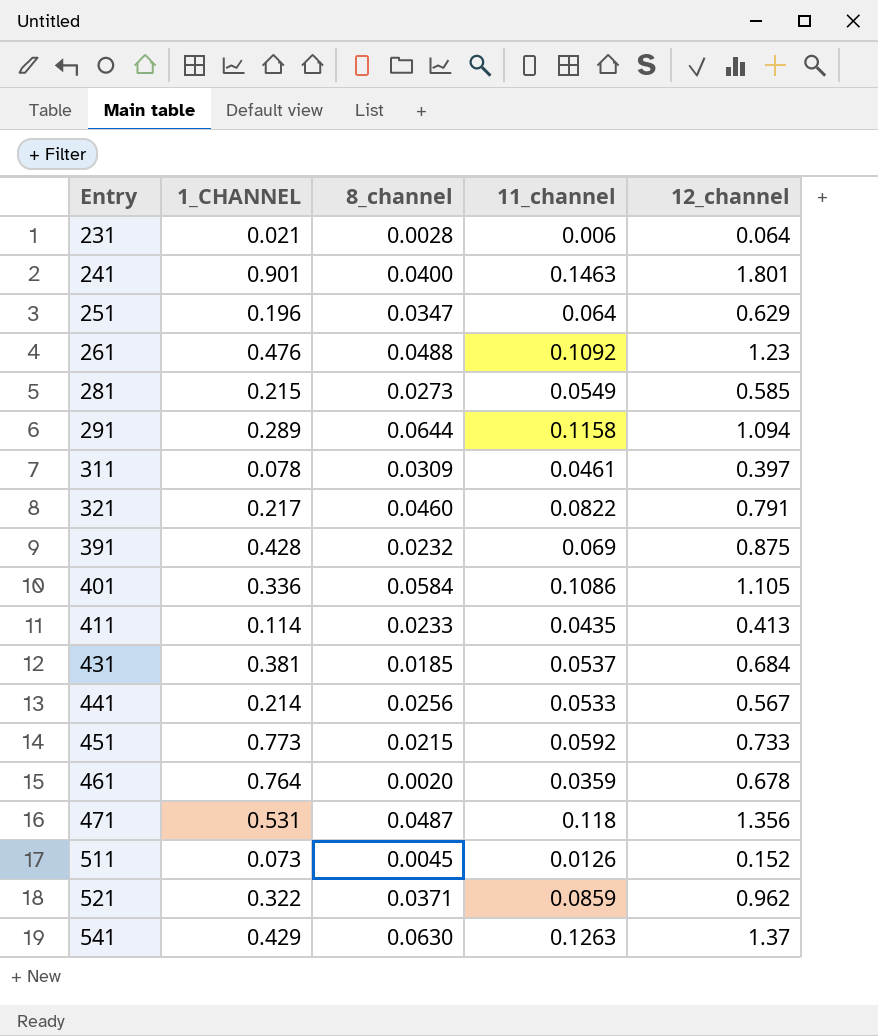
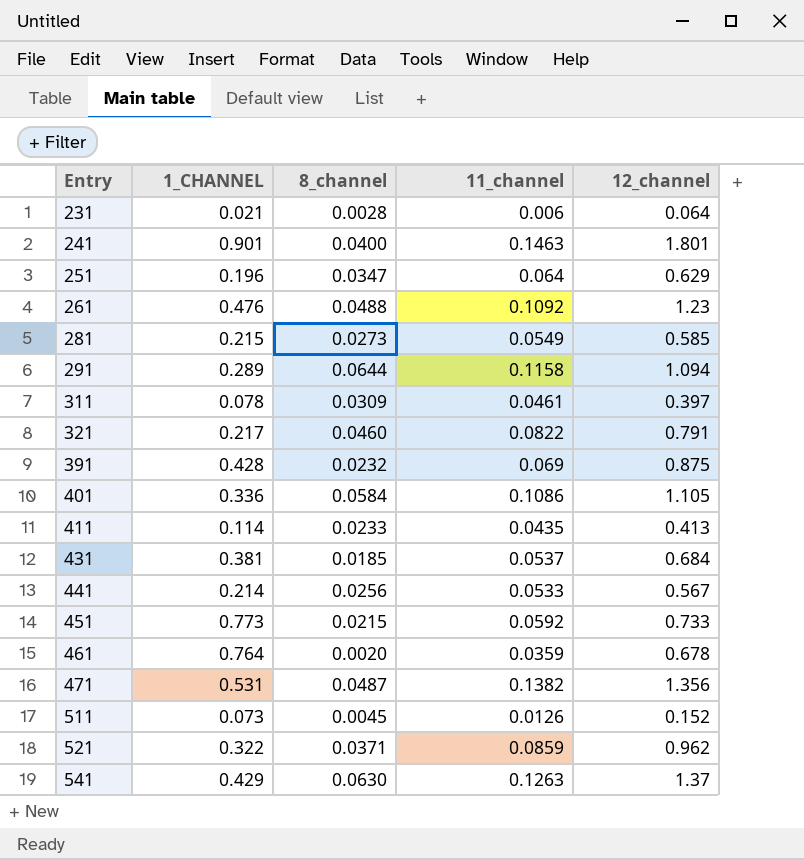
471 | 11_channel: 0.118 -> 0.1382

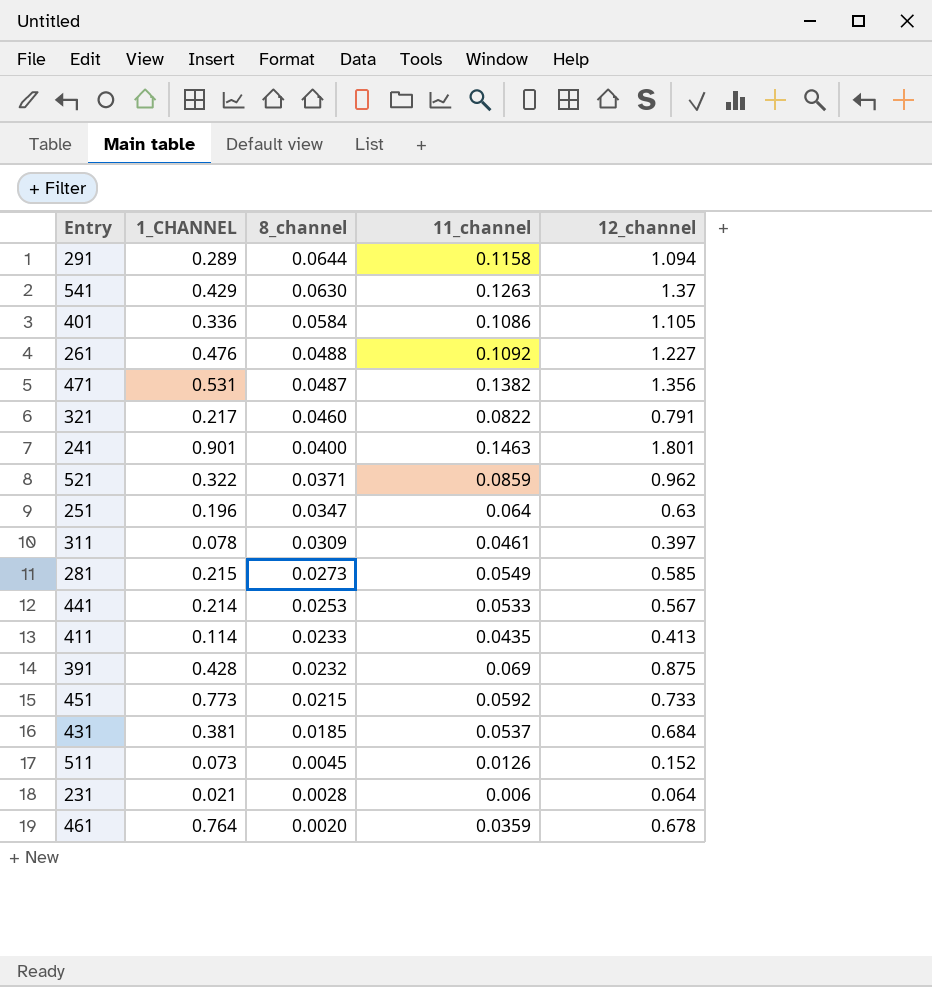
row order: Entry ascending -> 8_channel descending
261 | 12_channel: 1.23 -> 1.227
251 | 12_channel: 0.629 -> 0.63
441 | 8_channel: 0.0256 -> 0.0253

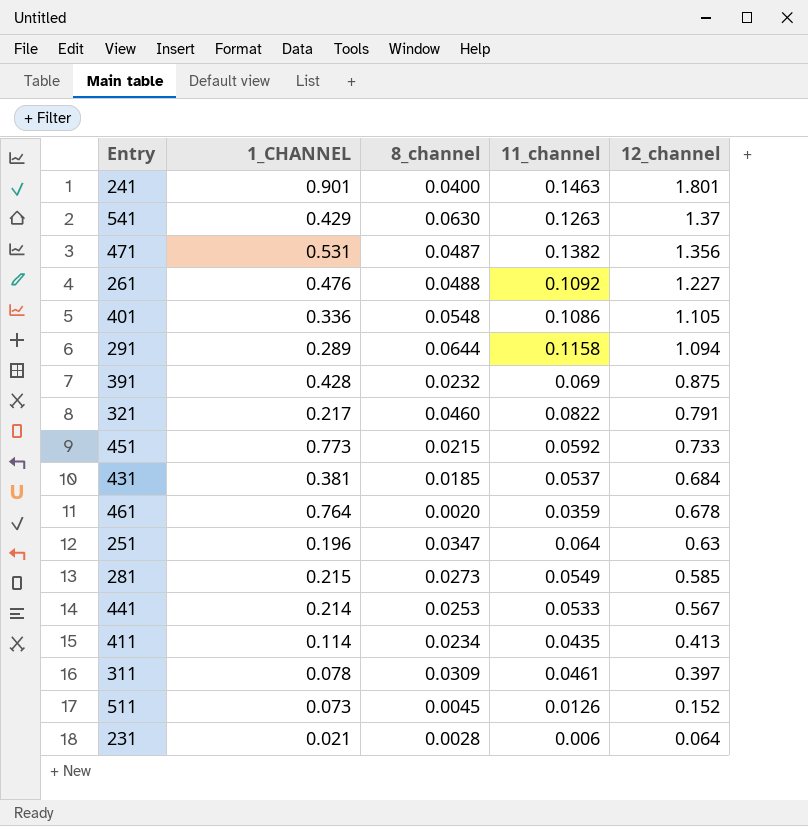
row order: 8_channel descending -> 12_channel descending
row 521: 0.322 | 0.0371 | 0.0859 | 0.962 -> none
401 | 8_channel: 0.0584 -> 0.0548
411 | 8_channel: 0.0233 -> 0.0234

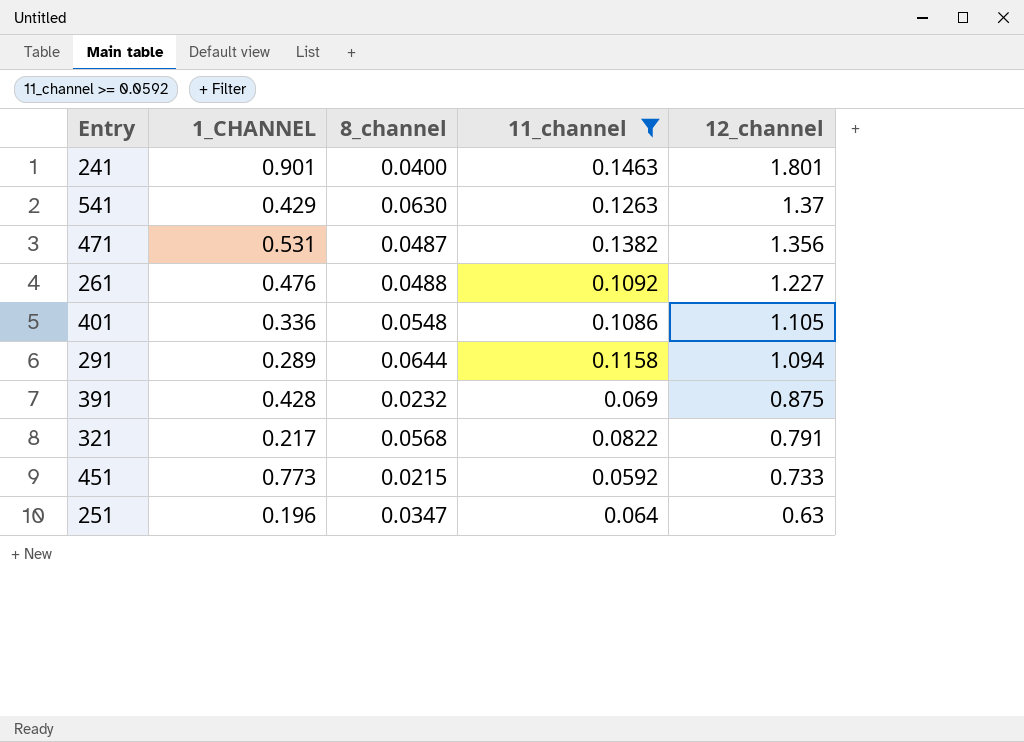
filter: none -> 11_channel >= 0.0592
321 | 8_channel: 0.0460 -> 0.0568

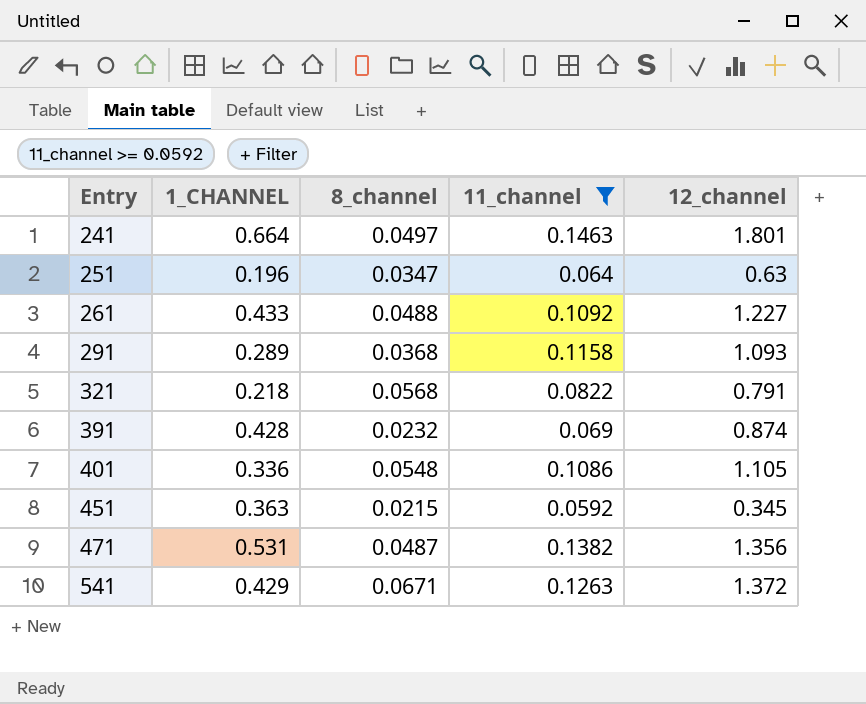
row order: 12_channel descending -> Entry ascending
241 | 1_CHANNEL: 0.901 -> 0.664
241 | 8_channel: 0.0400 -> 0.0497
261 | 1_CHANNEL: 0.476 -> 0.433
291 | 8_channel: 0.0644 -> 0.0368
291 | 12_channel: 1.094 -> 1.093
321 | 1_CHANNEL: 0.217 -> 0.218
391 | 12_channel: 0.875 -> 0.874
451 | 1_CHANNEL: 0.773 -> 0.363
451 | 12_channel: 0.733 -> 0.345
541 | 8_channel: 0.0630 -> 0.0671
541 | 12_channel: 1.37 -> 1.372

